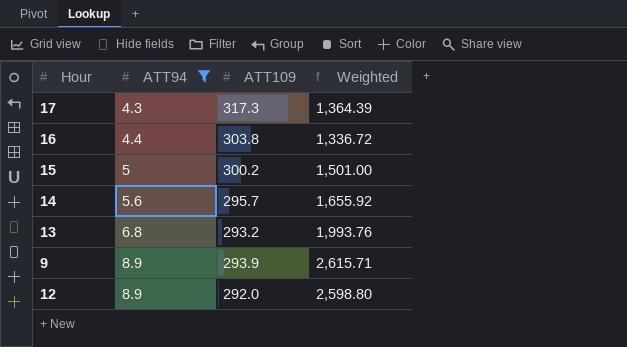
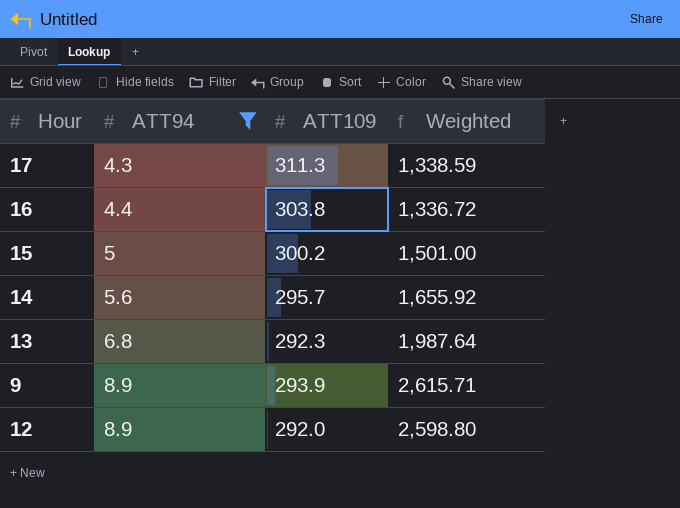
17 | ATT109: 317.3 -> 311.3
17 | Weighted: 1,364.39 -> 1,338.59
13 | ATT109: 293.2 -> 292.3
13 | Weighted: 1,993.76 -> 1,987.64

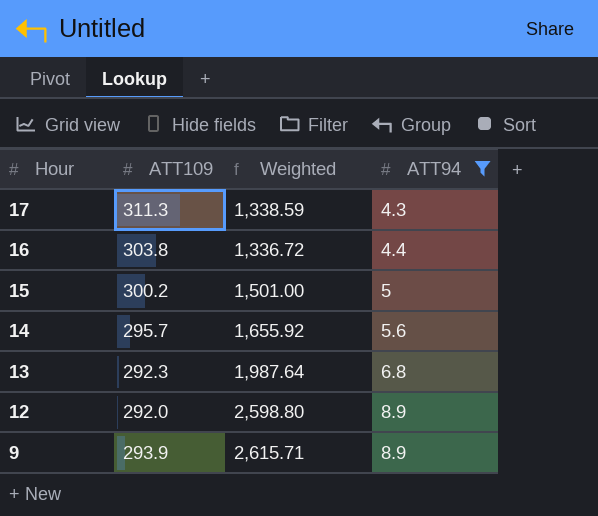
row order: ATT94 ascending -> Hour descending
column ATT94 | position: 2 -> 4

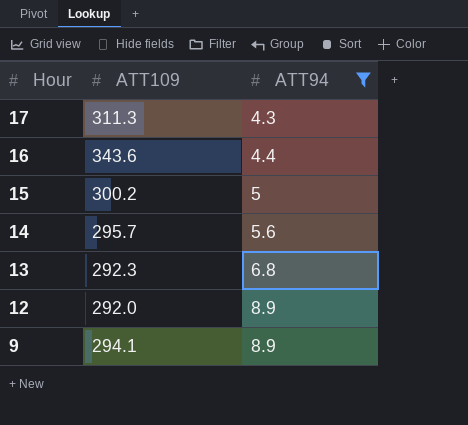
column Weighted | formula: [ATT109] * [ATT94] -> none
16 | ATT109: 303.8 -> 343.6
9 | ATT109: 293.9 -> 294.1

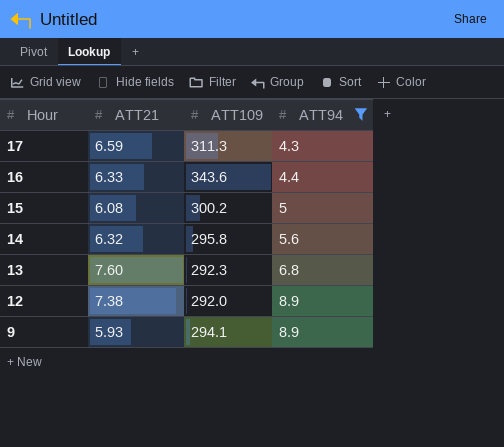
column ATT21 | position: none -> 2
14 | ATT109: 295.7 -> 295.8

